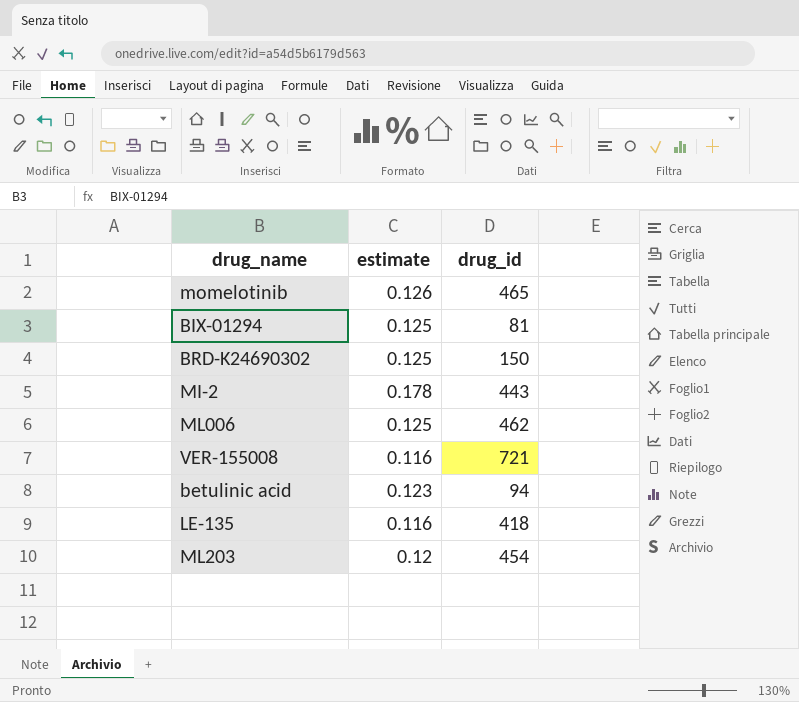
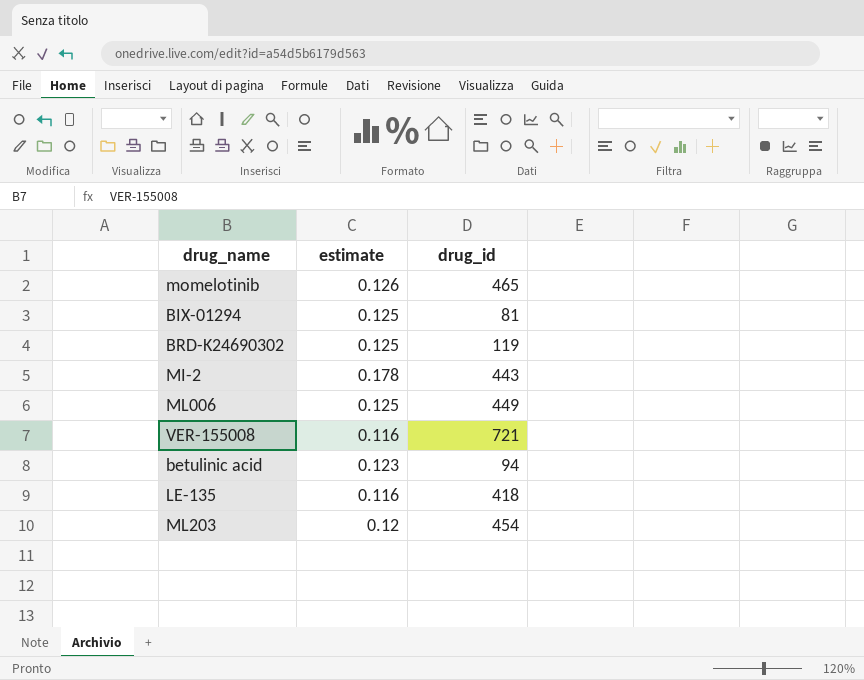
BRD-K24690302 | drug_id: 150 -> 119
ML006 | drug_id: 462 -> 449

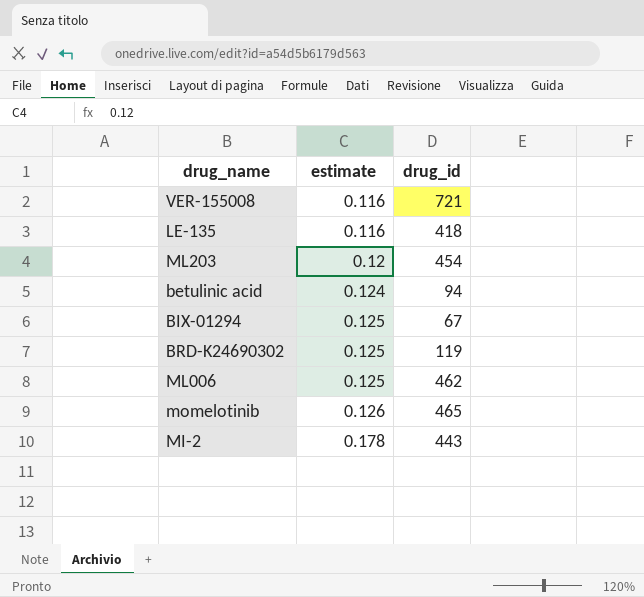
row order: none -> estimate ascending
betulinic acid | estimate: 0.123 -> 0.124
BIX-01294 | drug_id: 81 -> 67
ML006 | drug_id: 449 -> 462

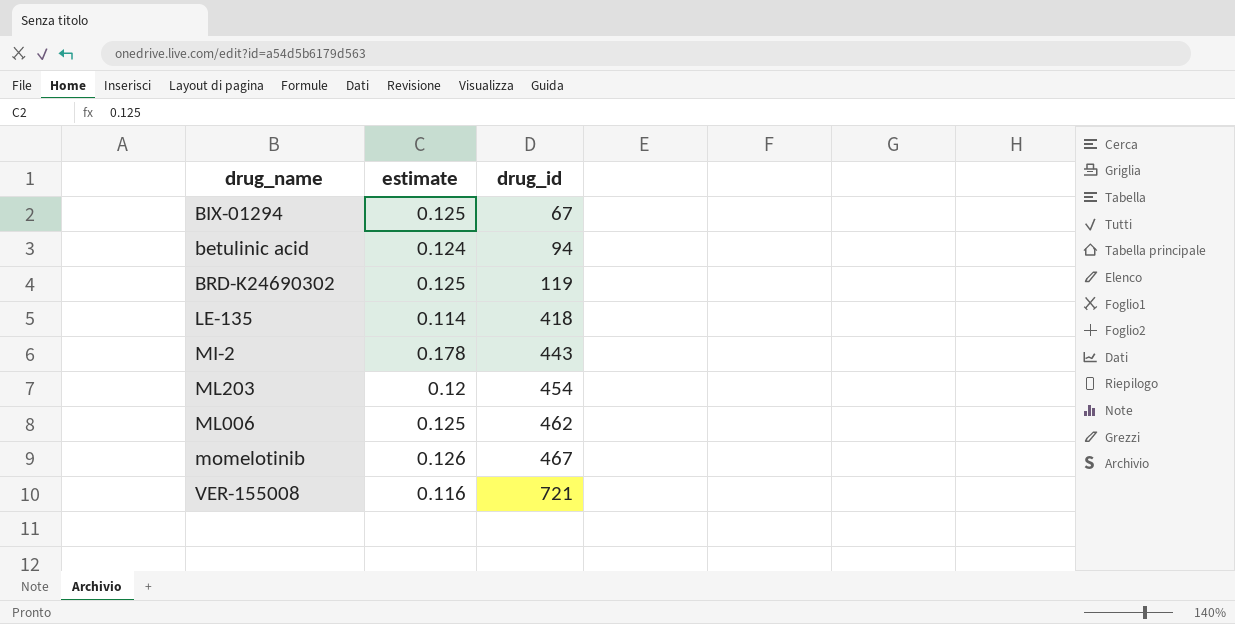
row order: estimate ascending -> drug_id ascending
LE-135 | estimate: 0.116 -> 0.114
momelotinib | drug_id: 465 -> 467

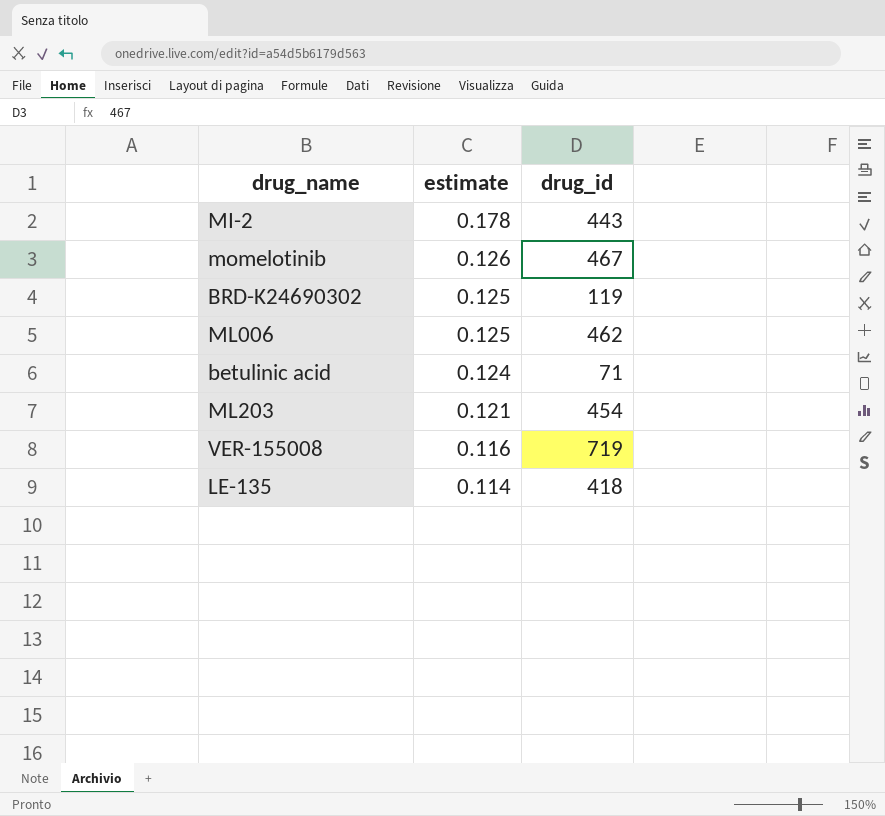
row order: drug_id ascending -> estimate descending
row BIX-01294: 0.125 | 67 -> none
betulinic acid | drug_id: 94 -> 71
ML203 | estimate: 0.12 -> 0.121
VER-155008 | drug_id: 721 -> 719

